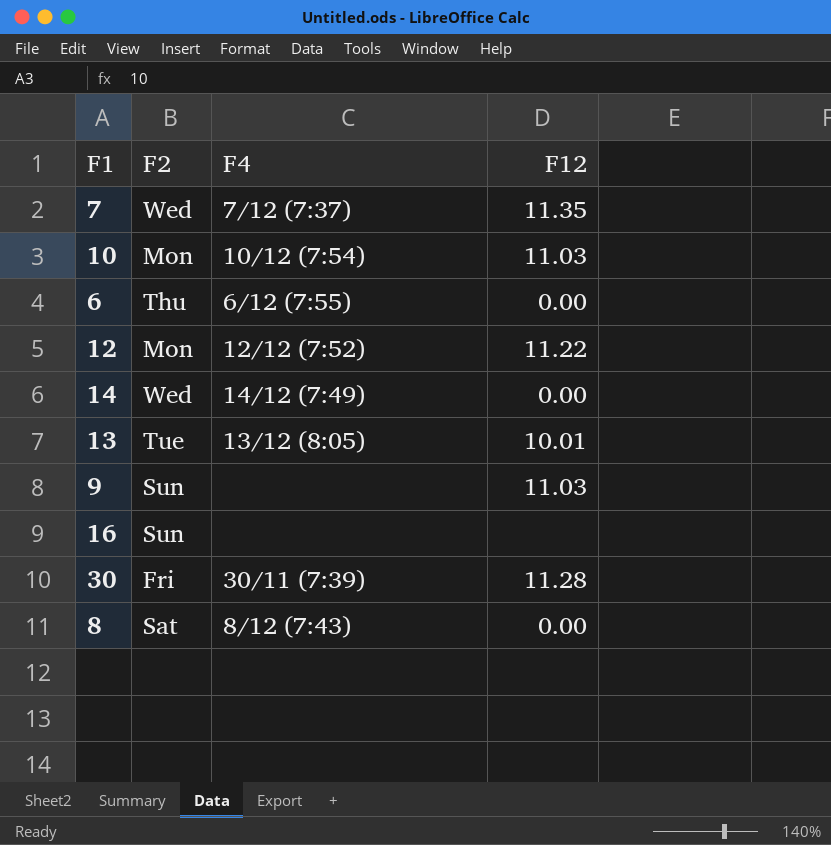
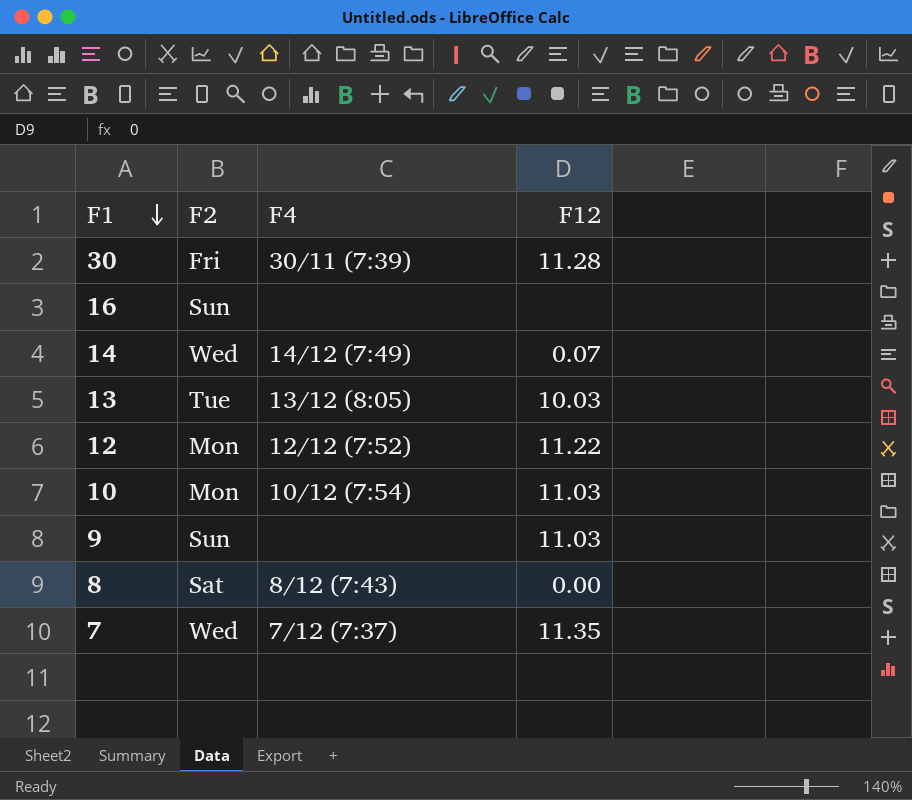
row order: none -> F1 descending
row 6: Thu | 6/12 (7:55) | 0.00 -> none
14 | F12: 0.00 -> 0.07
13 | F12: 10.01 -> 10.03

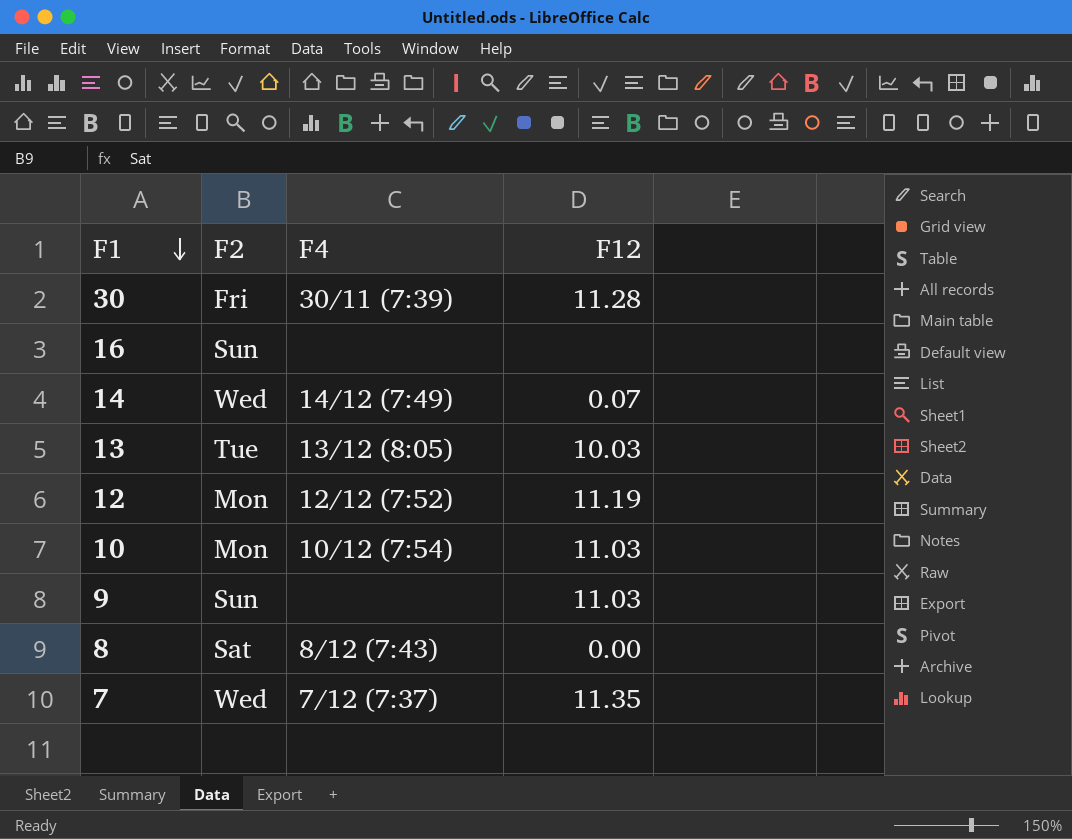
12 | F12: 11.22 -> 11.19

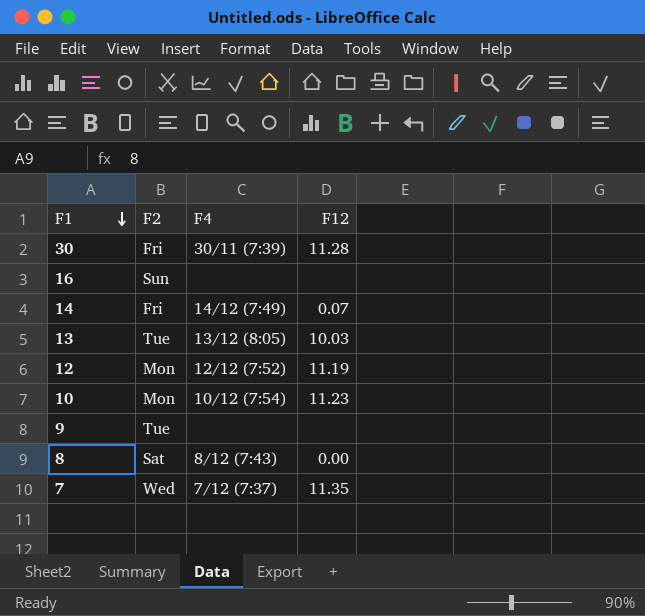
14 | F2: Wed -> Fri
10 | F12: 11.03 -> 11.23
9 | F2: Sun -> Tue
9 | F12: 11.03 -> none

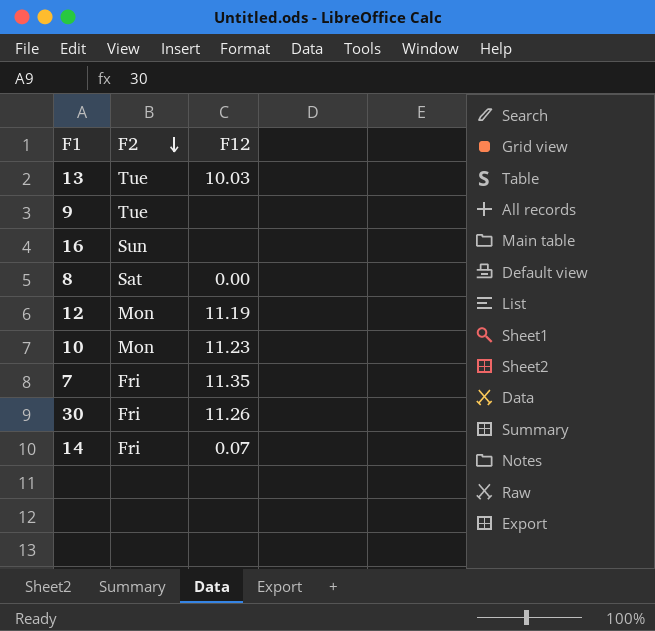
row order: F1 descending -> F2 descending
column F4 | position: 3 -> none
7 | F2: Wed -> Fri
30 | F12: 11.28 -> 11.26

